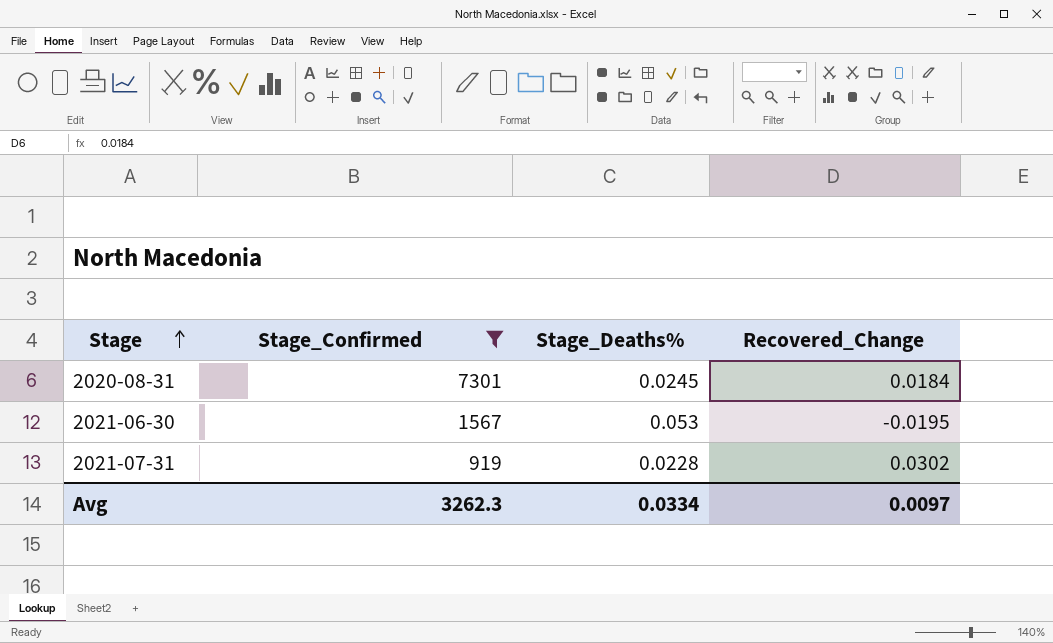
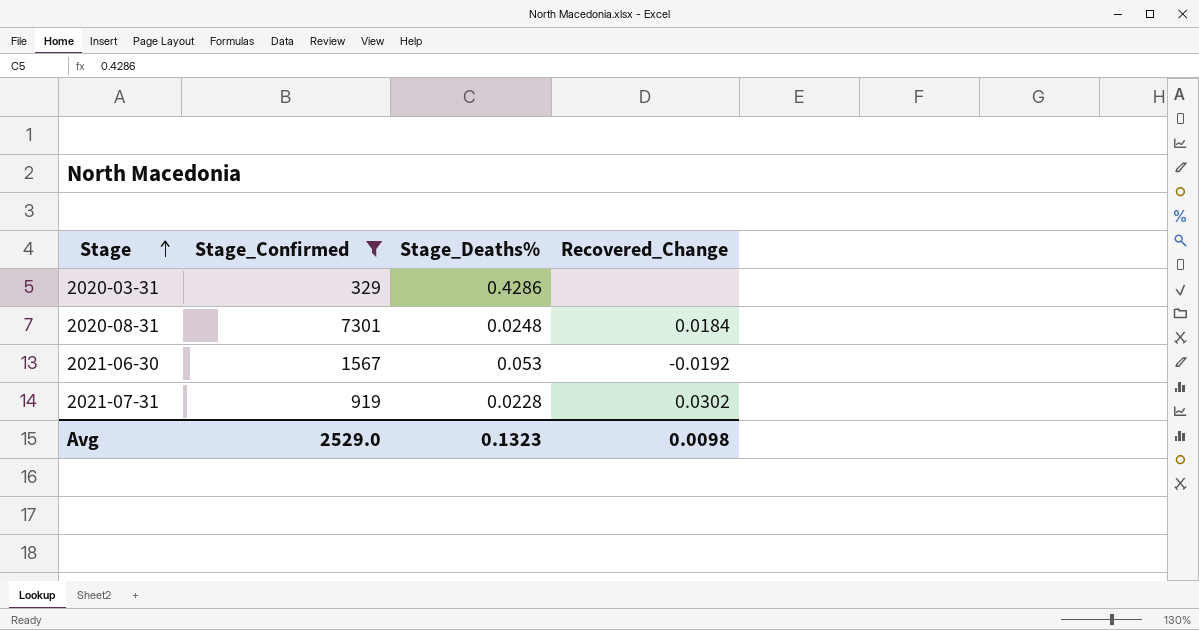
row 2020-03-31: none -> 329 | 0.4286 | none
2020-08-31 | Stage_Deaths%: 0.0245 -> 0.0248
2021-06-30 | Recovered_Change: -0.0195 -> -0.0192
Avg | Stage_Confirmed: 3262.3 -> 2529.0
Avg | Stage_Deaths%: 0.0334 -> 0.1323
Avg | Recovered_Change: 0.0097 -> 0.0098

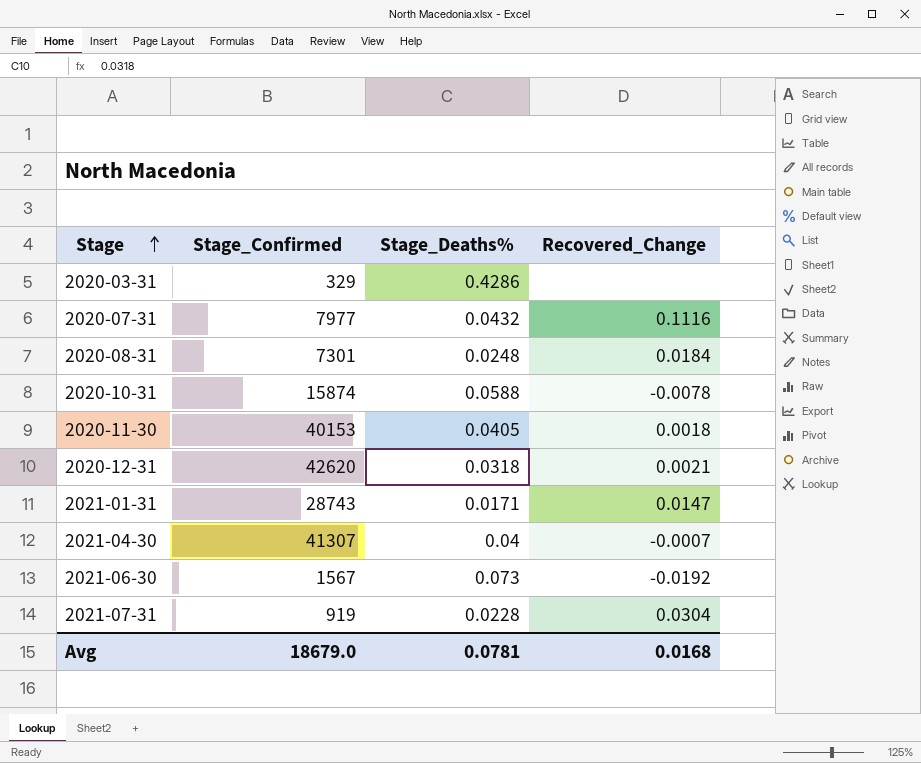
filter: Stage_Confirmed <= 7301 -> none
2021-06-30 | Stage_Deaths%: 0.053 -> 0.073
2021-07-31 | Recovered_Change: 0.0302 -> 0.0304
Avg | Stage_Confirmed: 2529.0 -> 18679.0
Avg | Stage_Deaths%: 0.1323 -> 0.0781
Avg | Recovered_Change: 0.0098 -> 0.0168

